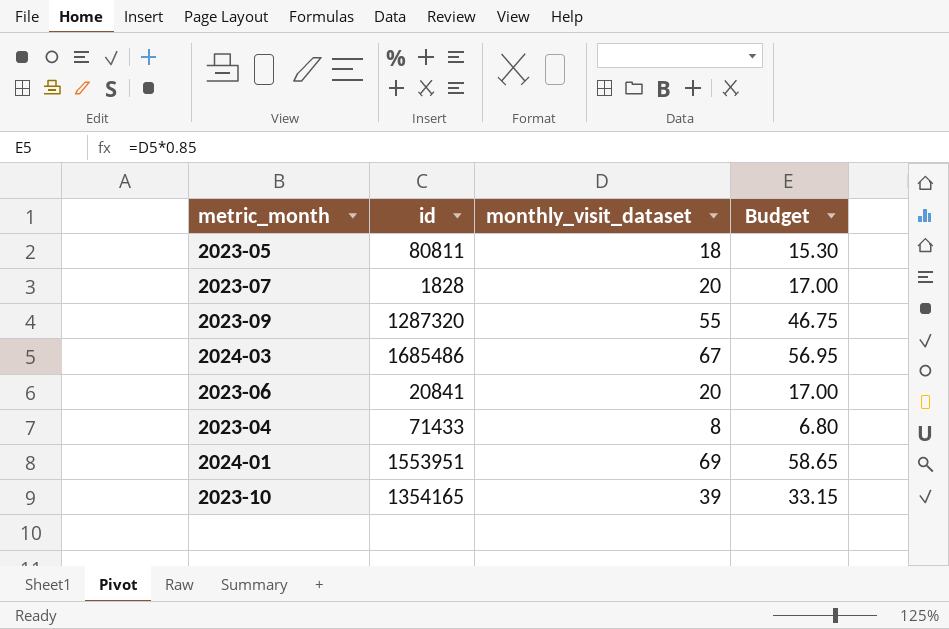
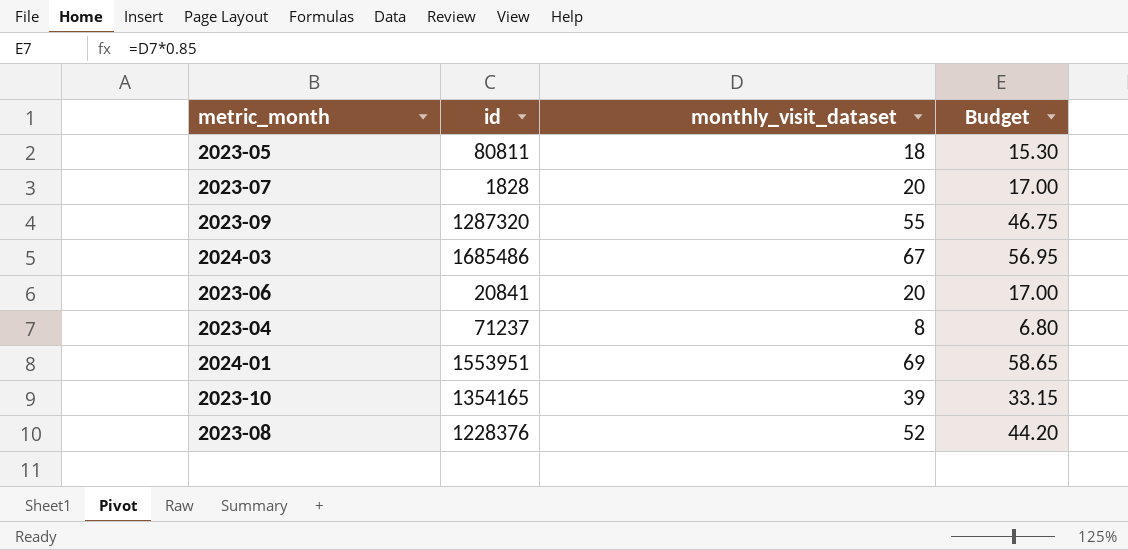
2023-04 | id: 71433 -> 71237
row 2023-08: none -> 1228376 | 52 | 44.20

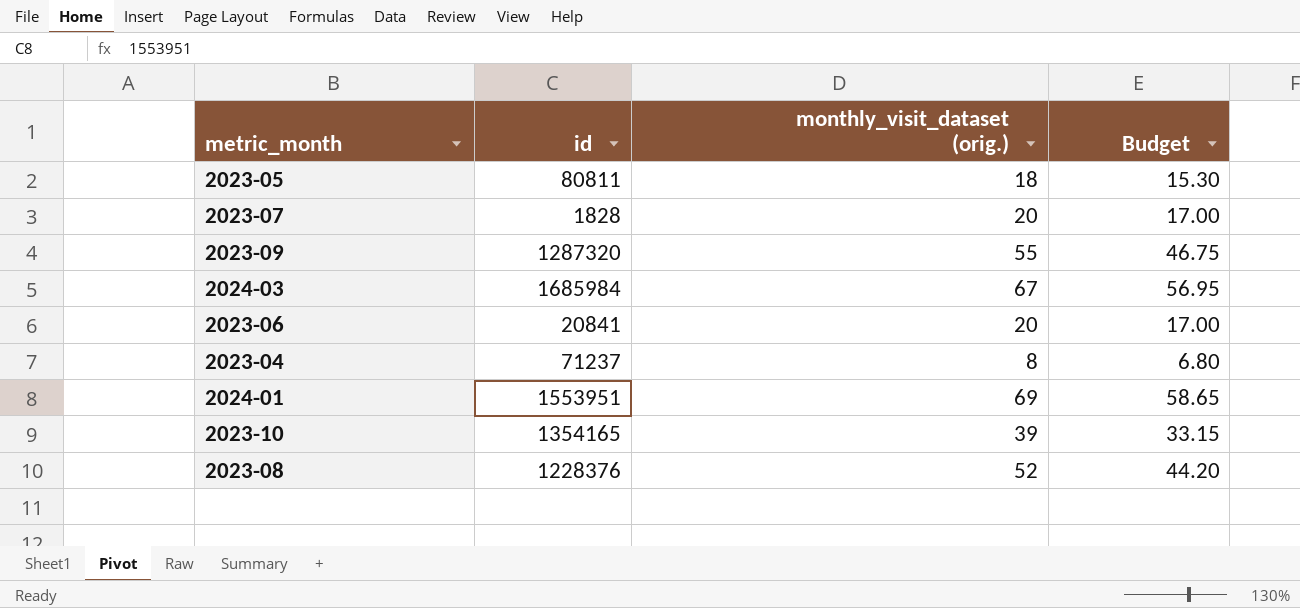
column name: monthly_visit_dataset -> monthly_visit_dataset (orig.)
2024-03 | id: 1685486 -> 1685984

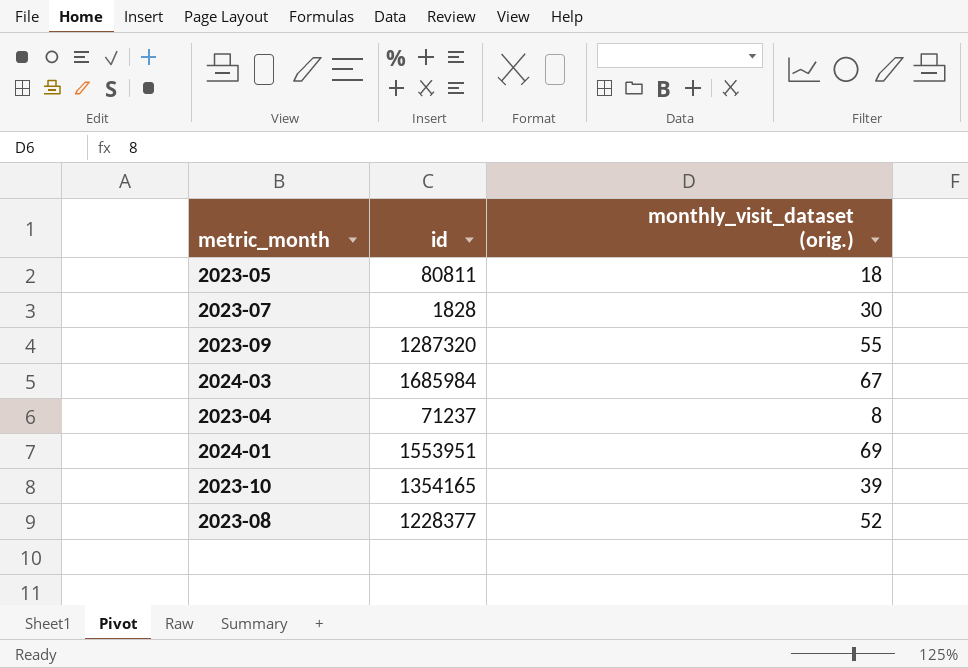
column Budget | formula: [monthly_visit_dataset (orig.)] * 0.85 -> none
row 2023-06: 20841 | 20 | 17.00 -> none
2023-07 | monthly_visit_dataset (orig.): 20 -> 30
2023-08 | id: 1228376 -> 1228377

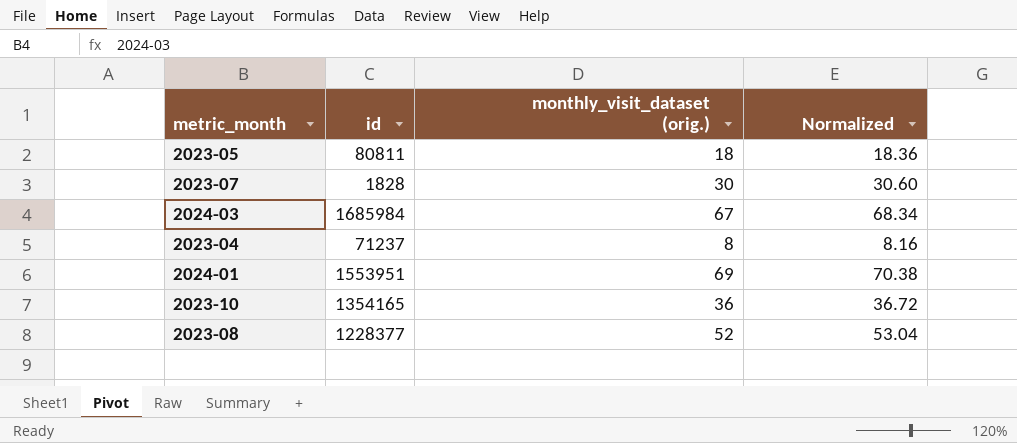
column Normalized | formula: none -> [monthly_visit_dataset (orig.)] * 1.02
row 2023-09: 1287320 | 55 -> none
2023-10 | monthly_visit_dataset (orig.): 39 -> 36

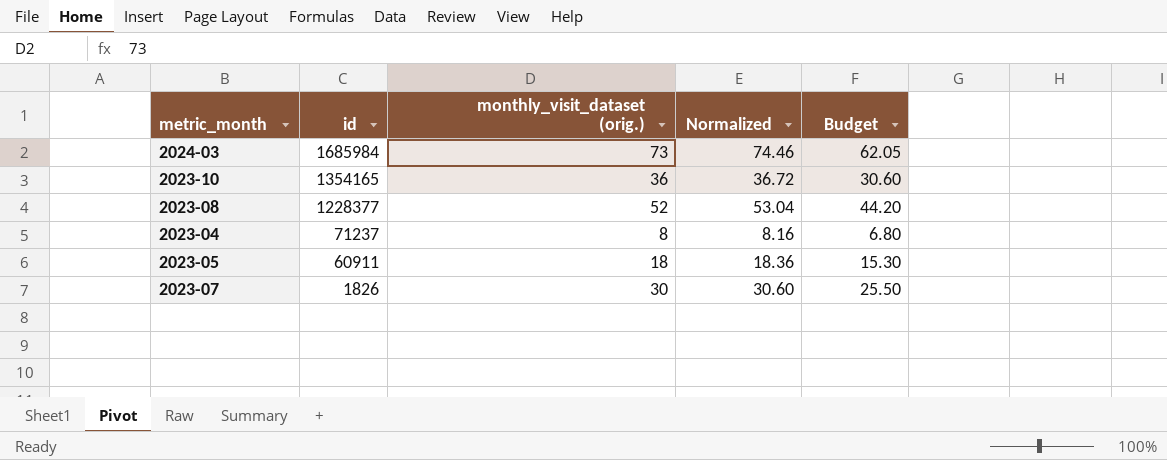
row order: none -> id descending
column Budget | formula: none -> [monthly_visit_dataset (orig.)] * 0.85
row 2024-01: 1553951 | 69 | 70.38 -> none
2024-03 | monthly_visit_dataset (orig.): 67 -> 73
2024-03 | Normalized: 68.34 -> 74.46
2023-05 | id: 80811 -> 60911
2023-07 | id: 1828 -> 1826

